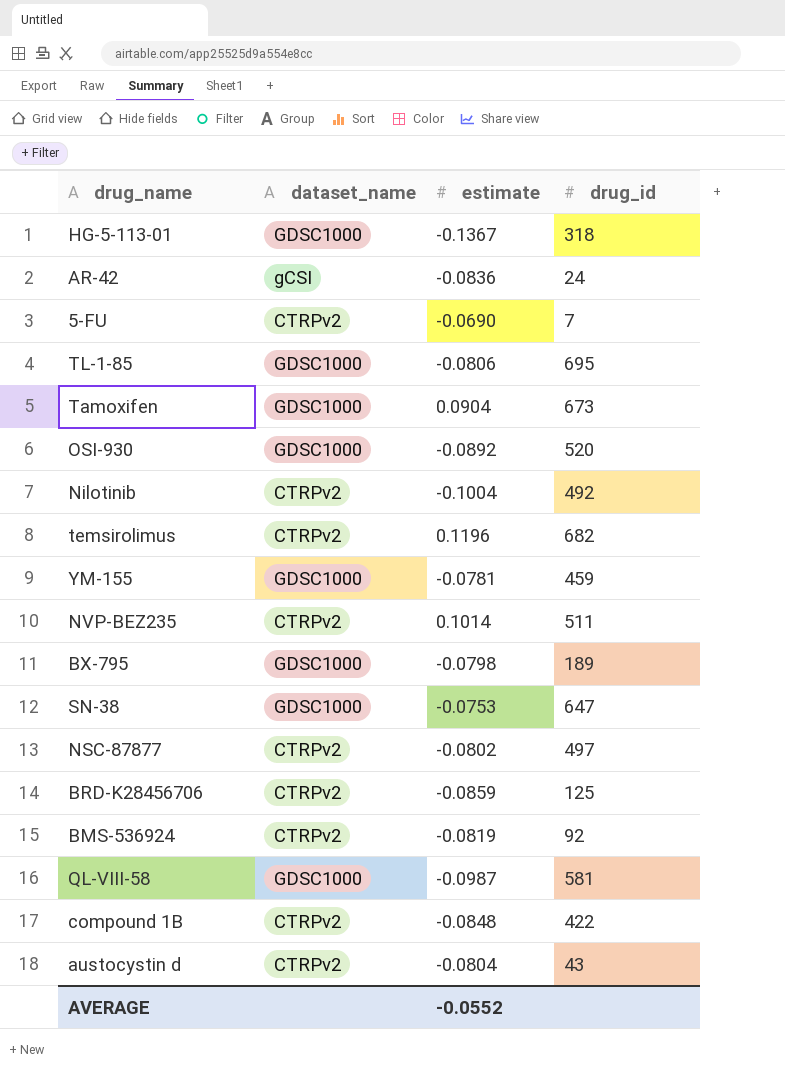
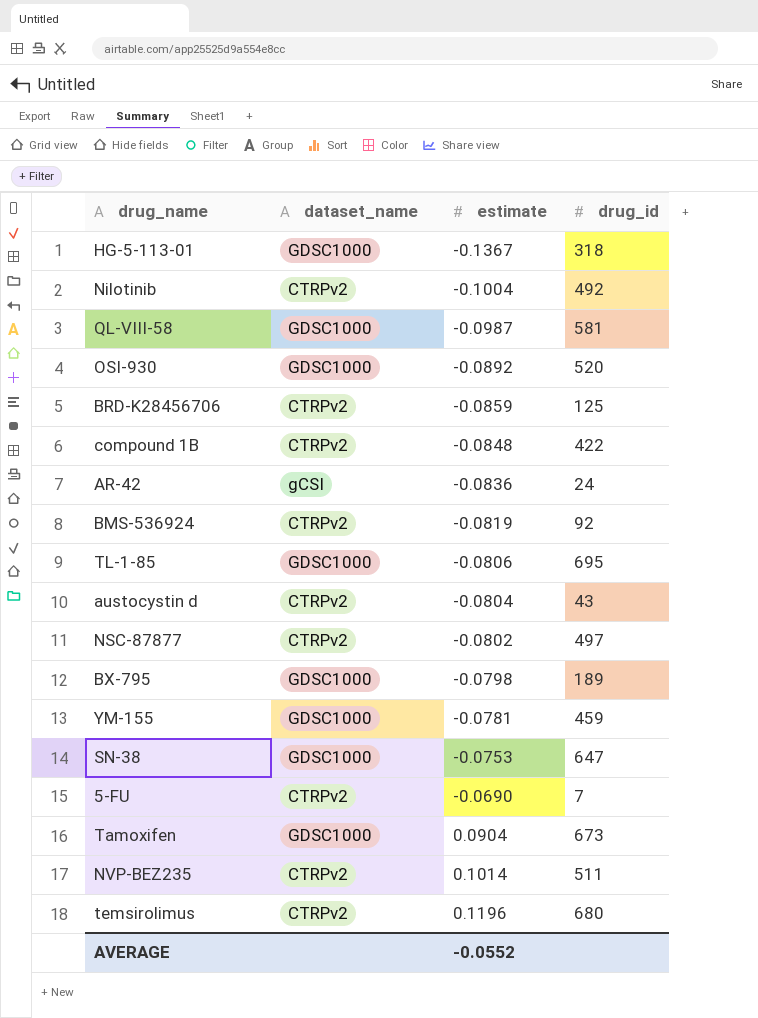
row order: none -> estimate ascending
temsirolimus | drug_id: 682 -> 680

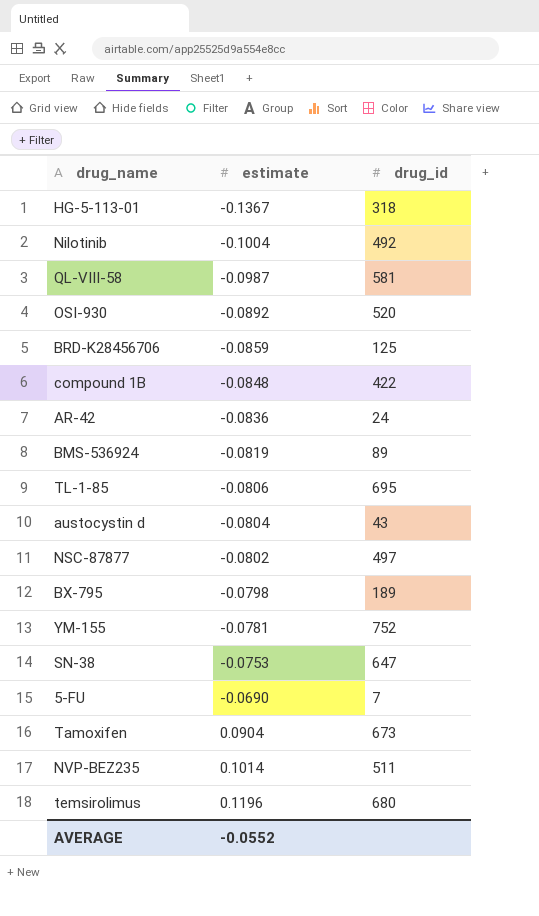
column dataset_name | position: 2 -> none
BMS-536924 | drug_id: 92 -> 89
YM-155 | drug_id: 459 -> 752

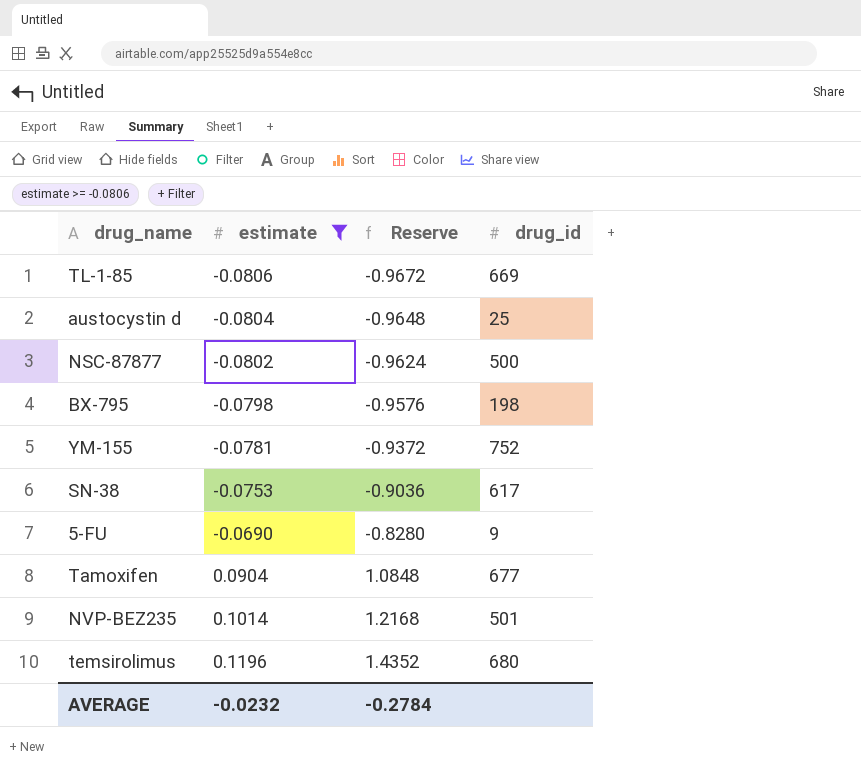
filter: none -> estimate >= -0.0806
column Reserve | formula: none -> [estimate] * 12
TL-1-85 | drug_id: 695 -> 669
austocystin d | drug_id: 43 -> 25
NSC-87877 | drug_id: 497 -> 500
BX-795 | drug_id: 189 -> 198
SN-38 | drug_id: 647 -> 617
5-FU | drug_id: 7 -> 9
Tamoxifen | drug_id: 673 -> 677
NVP-BEZ235 | drug_id: 511 -> 501
AVERAGE | estimate: -0.0552 -> -0.0232

